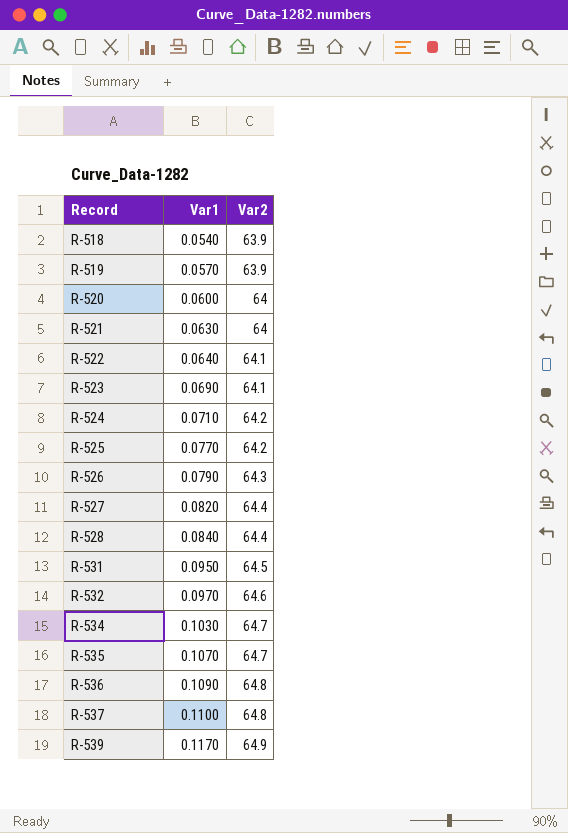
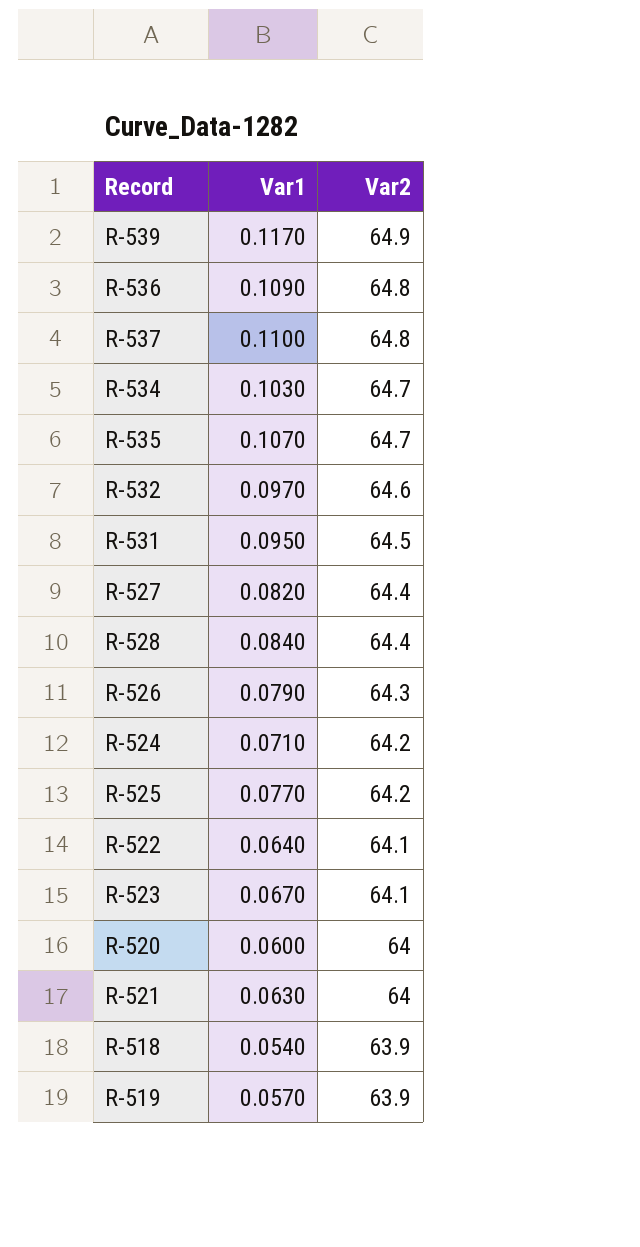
row order: Record ascending -> Var2 descending
R-523 | Var1: 0.0690 -> 0.0670

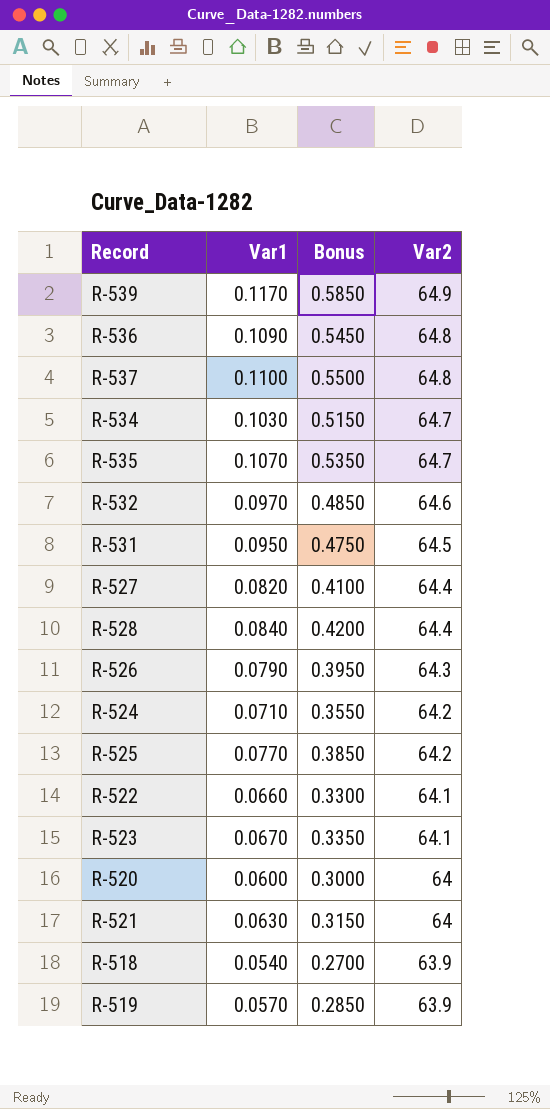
column Bonus | formula: none -> [Var1] * 5
R-522 | Var1: 0.0640 -> 0.0660

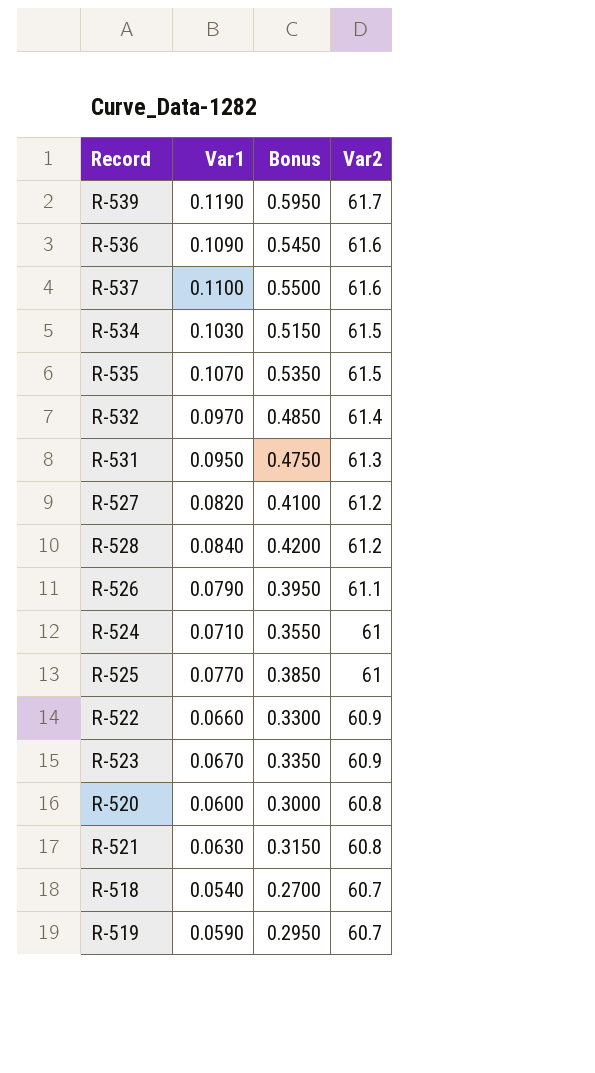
R-539 | Var1: 0.1170 -> 0.1190
R-539 | Bonus: 0.5850 -> 0.5950
R-539 | Var2: 64.9 -> 61.7
R-536 | Var2: 64.8 -> 61.6
R-537 | Var2: 64.8 -> 61.6
R-534 | Var2: 64.7 -> 61.5
R-535 | Var2: 64.7 -> 61.5
R-532 | Var2: 64.6 -> 61.4
R-531 | Var2: 64.5 -> 61.3
R-527 | Var2: 64.4 -> 61.2
R-528 | Var2: 64.4 -> 61.2
R-526 | Var2: 64.3 -> 61.1
R-524 | Var2: 64.2 -> 61
R-525 | Var2: 64.2 -> 61
R-522 | Var2: 64.1 -> 60.9
R-523 | Var2: 64.1 -> 60.9
R-520 | Var2: 64 -> 60.8
R-521 | Var2: 64 -> 60.8
R-518 | Var2: 63.9 -> 60.7
R-519 | Var1: 0.0570 -> 0.0590
R-519 | Bonus: 0.2850 -> 0.2950
R-519 | Var2: 63.9 -> 60.7

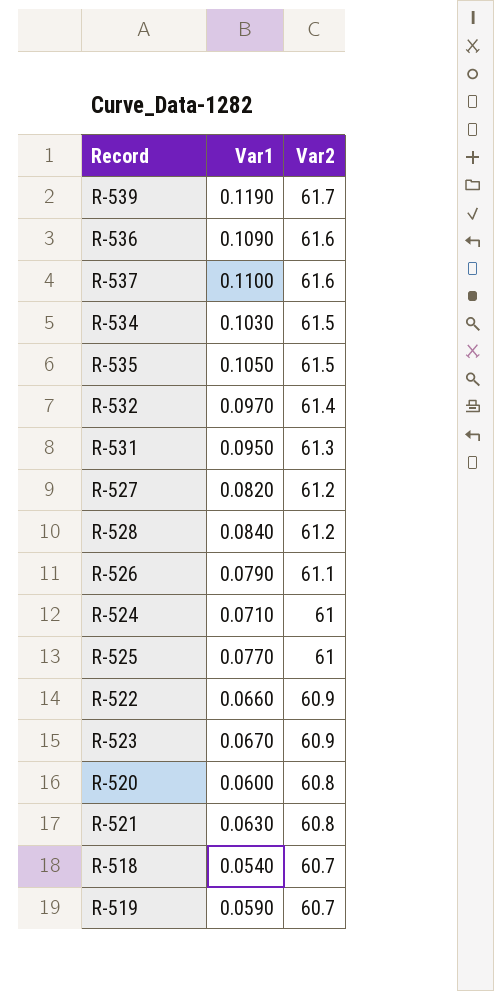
column Bonus | formula: [Var1] * 5 -> none
R-535 | Var1: 0.1070 -> 0.1050

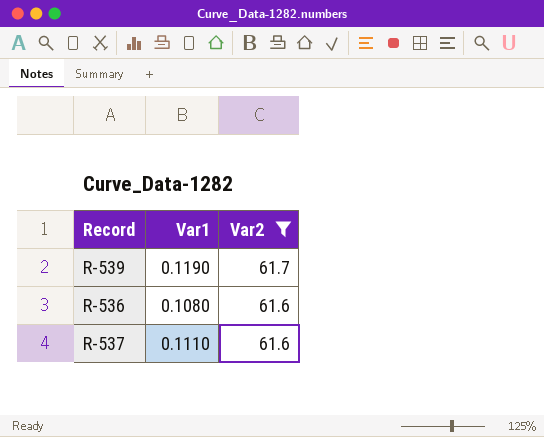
filter: none -> Var2 >= 61.6
R-536 | Var1: 0.1090 -> 0.1080
R-537 | Var1: 0.1100 -> 0.1110

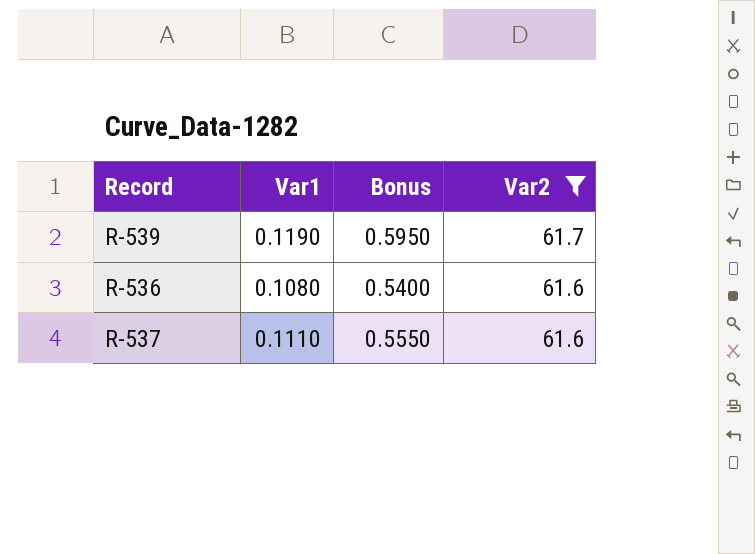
column Bonus | formula: none -> [Var1] * 5

